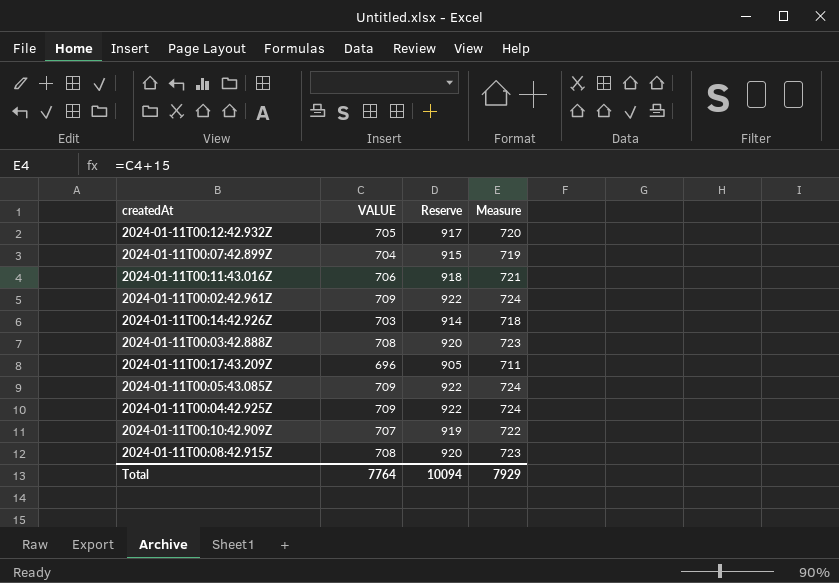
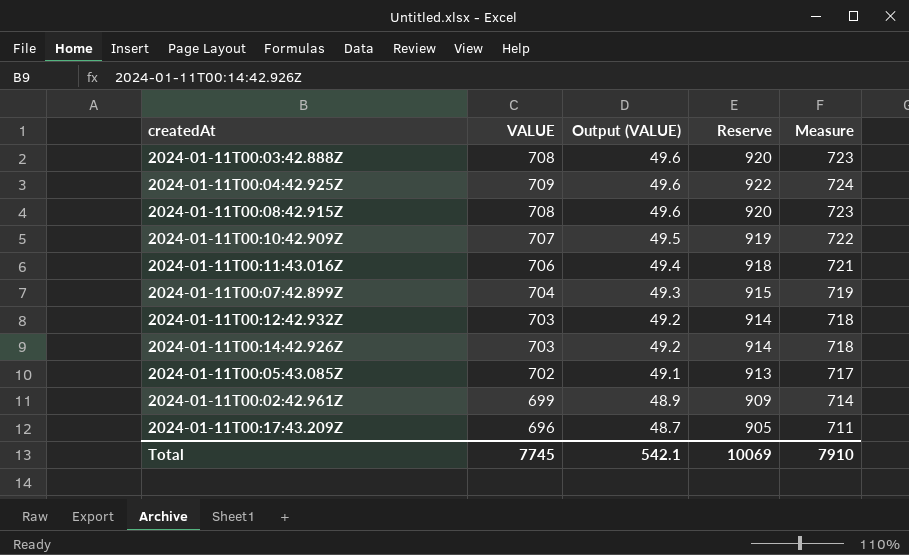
row order: none -> Output (VALUE) descending
column Output (VALUE) | formula: none -> [VALUE] * 0.07
2024-01-11T00:12:42.932Z | VALUE: 705 -> 703
2024-01-11T00:12:42.932Z | Reserve: 917 -> 914
2024-01-11T00:12:42.932Z | Measure: 720 -> 718
2024-01-11T00:05:43.085Z | VALUE: 709 -> 702
2024-01-11T00:05:43.085Z | Reserve: 922 -> 913
2024-01-11T00:05:43.085Z | Measure: 724 -> 717
2024-01-11T00:02:42.961Z | VALUE: 709 -> 699
2024-01-11T00:02:42.961Z | Reserve: 922 -> 909
2024-01-11T00:02:42.961Z | Measure: 724 -> 714
Total | VALUE: 7764 -> 7745
Total | Reserve: 10094 -> 10069
Total | Measure: 7929 -> 7910

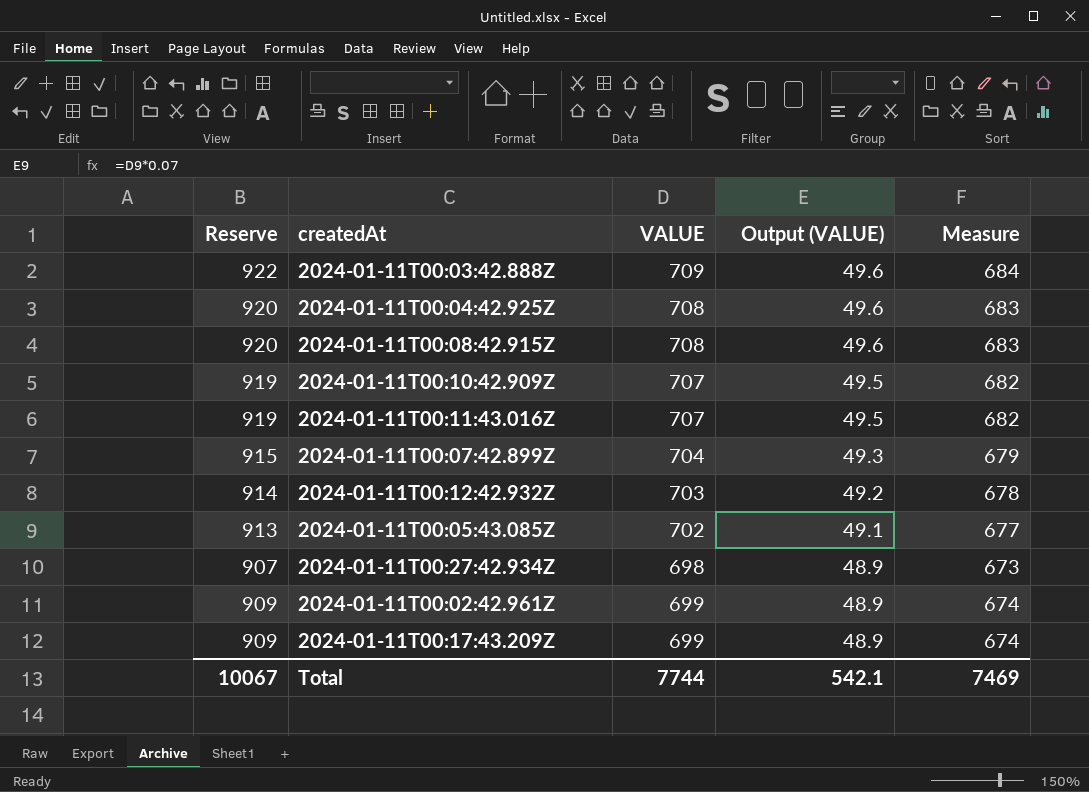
column Reserve | position: 4 -> 1
column Measure | formula: [VALUE] + 15 -> [VALUE] - 25
row 2024-01-11T00:14:42.926Z: 703 | 49.2 | 914 | 718 -> none
2024-01-11T00:03:42.888Z | Reserve: 920 -> 922
2024-01-11T00:03:42.888Z | VALUE: 708 -> 709
2024-01-11T00:04:42.925Z | Reserve: 922 -> 920
2024-01-11T00:04:42.925Z | VALUE: 709 -> 708
2024-01-11T00:11:43.016Z | Reserve: 918 -> 919
2024-01-11T00:11:43.016Z | VALUE: 706 -> 707
2024-01-11T00:11:43.016Z | Output (VALUE): 49.4 -> 49.5
row 2024-01-11T00:27:42.934Z: none -> 907 | 698 | 48.9 | 673
2024-01-11T00:17:43.209Z | Reserve: 905 -> 909
2024-01-11T00:17:43.209Z | VALUE: 696 -> 699
2024-01-11T00:17:43.209Z | Output (VALUE): 48.7 -> 48.9
Total | Reserve: 10069 -> 10067
Total | VALUE: 7745 -> 7744
Total | Measure: 7910 -> 7469

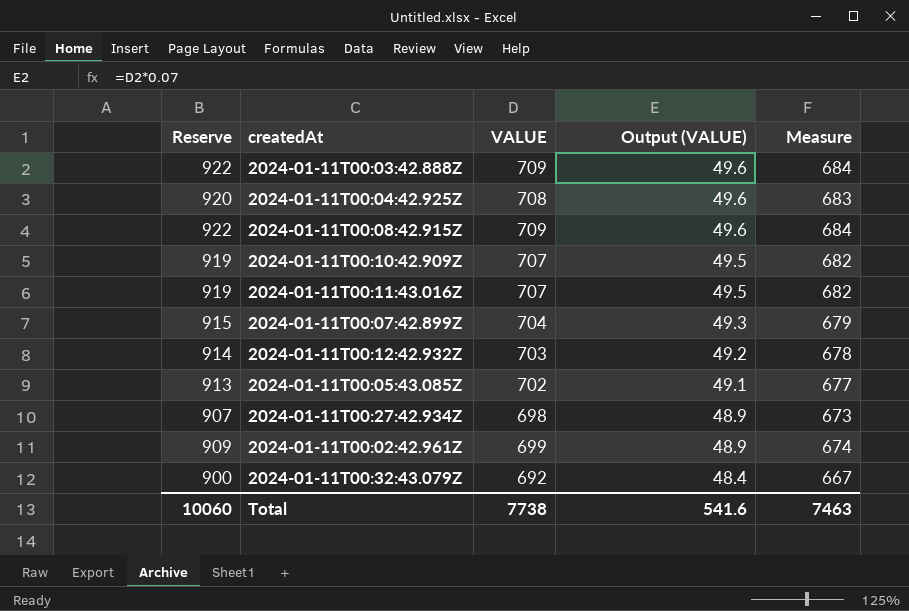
row 2024-01-11T00:17:43.209Z: 909 | 699 | 48.9 | 674 -> none
2024-01-11T00:08:42.915Z | Reserve: 920 -> 922
2024-01-11T00:08:42.915Z | VALUE: 708 -> 709
2024-01-11T00:08:42.915Z | Measure: 683 -> 684
row 2024-01-11T00:32:43.079Z: none -> 900 | 692 | 48.4 | 667
Total | Reserve: 10067 -> 10060
Total | VALUE: 7744 -> 7738
Total | Output (VALUE): 542.1 -> 541.6
Total | Measure: 7469 -> 7463

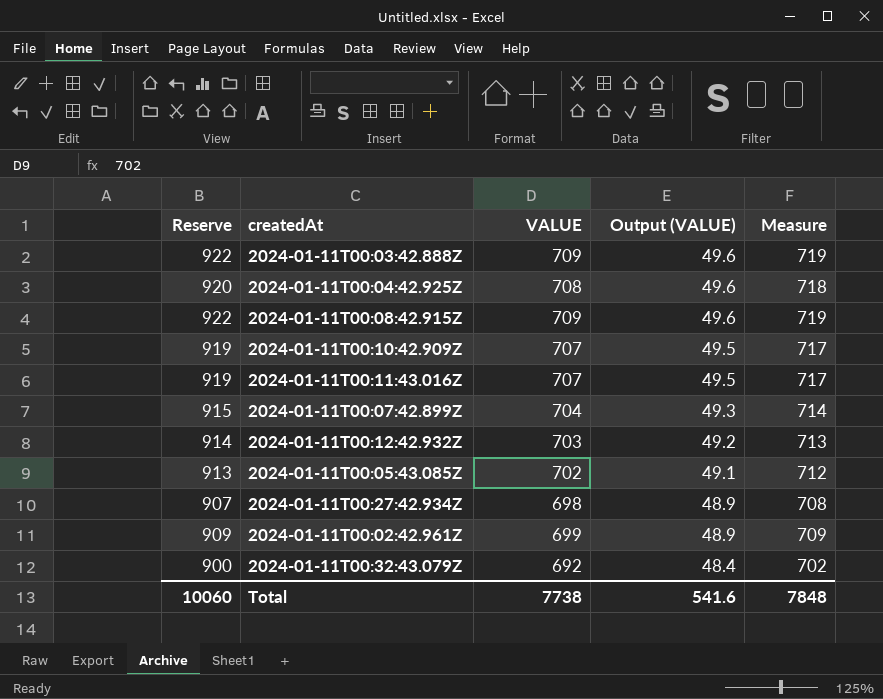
column Measure | formula: [VALUE] - 25 -> [VALUE] + 10
Total | Measure: 7463 -> 7848

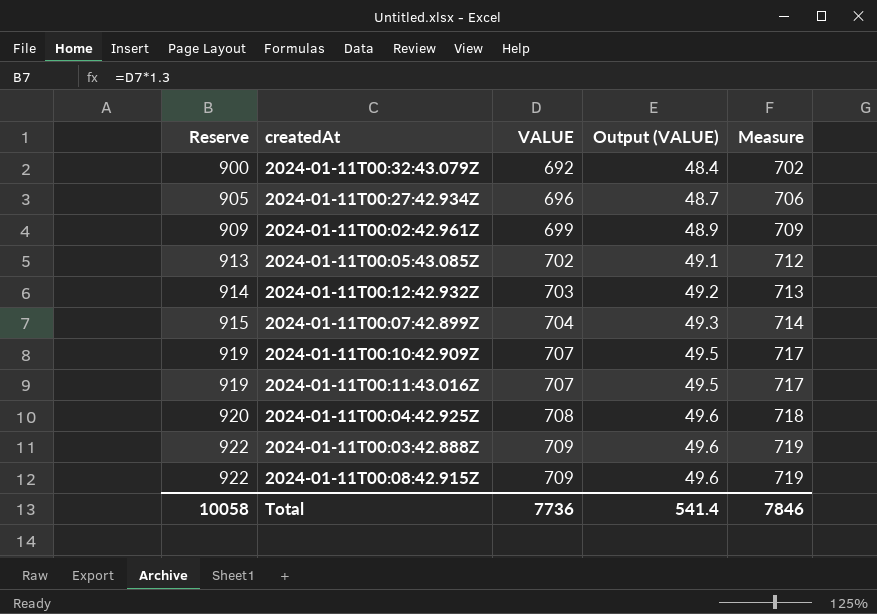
row order: Output (VALUE) descending -> Reserve ascending
2024-01-11T00:27:42.934Z | Reserve: 907 -> 905
2024-01-11T00:27:42.934Z | VALUE: 698 -> 696
2024-01-11T00:27:42.934Z | Output (VALUE): 48.9 -> 48.7
2024-01-11T00:27:42.934Z | Measure: 708 -> 706
Total | Reserve: 10060 -> 10058
Total | VALUE: 7738 -> 7736
Total | Output (VALUE): 541.6 -> 541.4
Total | Measure: 7848 -> 7846

